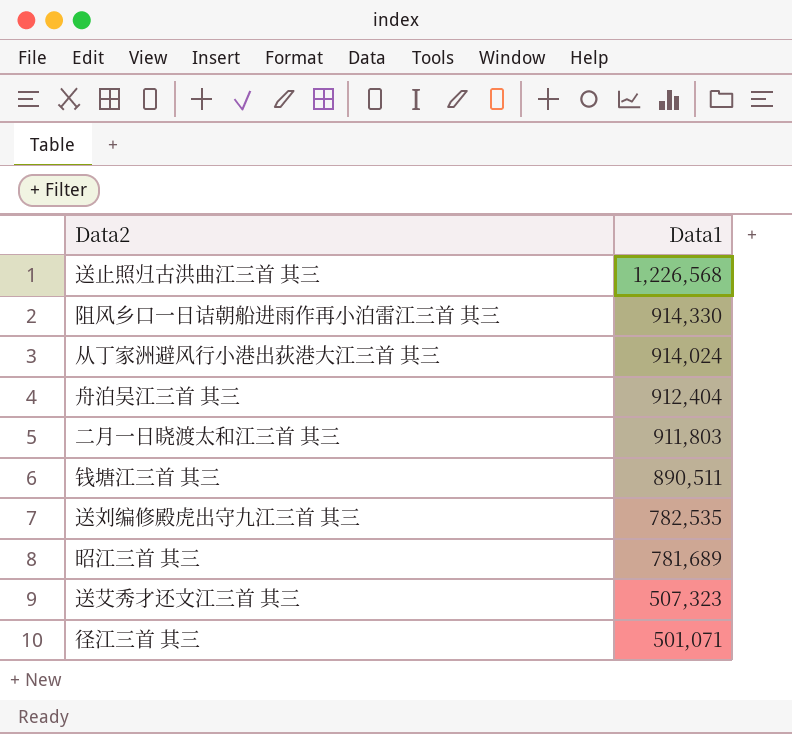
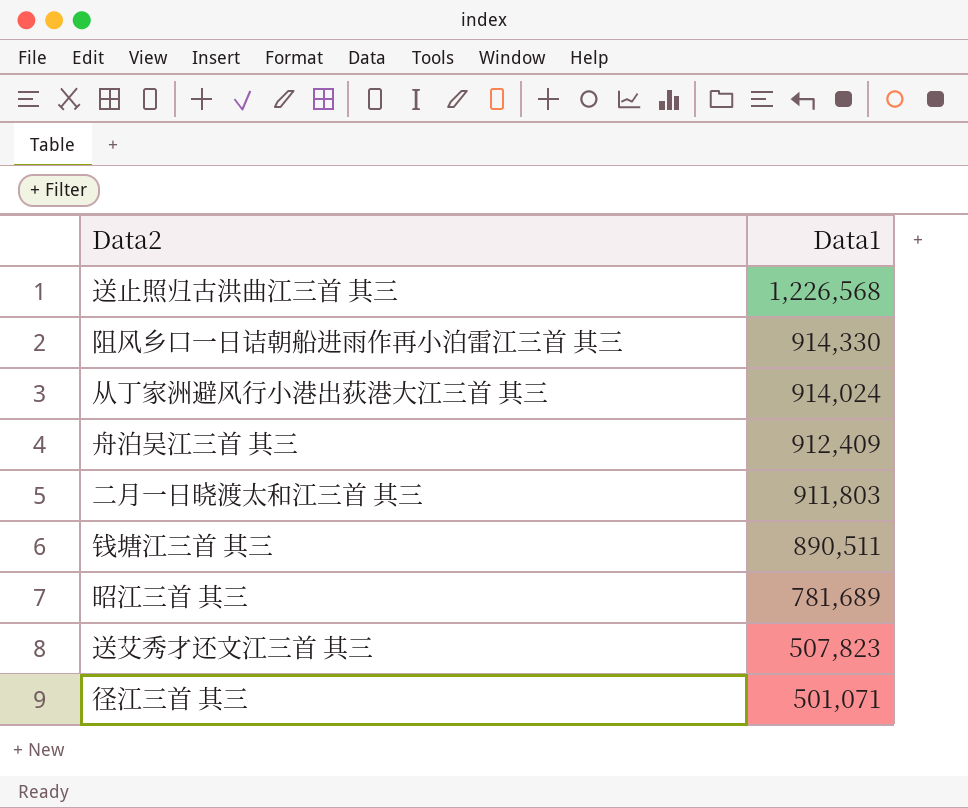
row 送刘编修殿虎出守九江三首 其三: 782,535 -> none
舟泊吴江三首 其三 | Data1: 912,404 -> 912,409
送艾秀才还文江三首 其三 | Data1: 507,323 -> 507,823

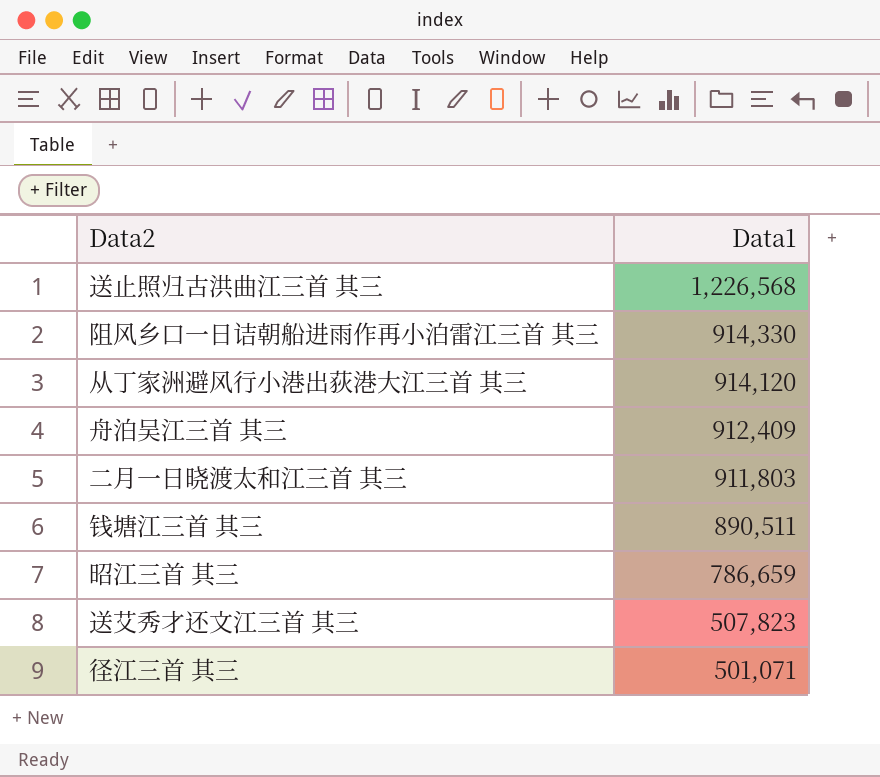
从丁家洲避风行小港出荻港大江三首 其三 | Data1: 914,024 -> 914,120
昭江三首 其三 | Data1: 781,689 -> 786,659

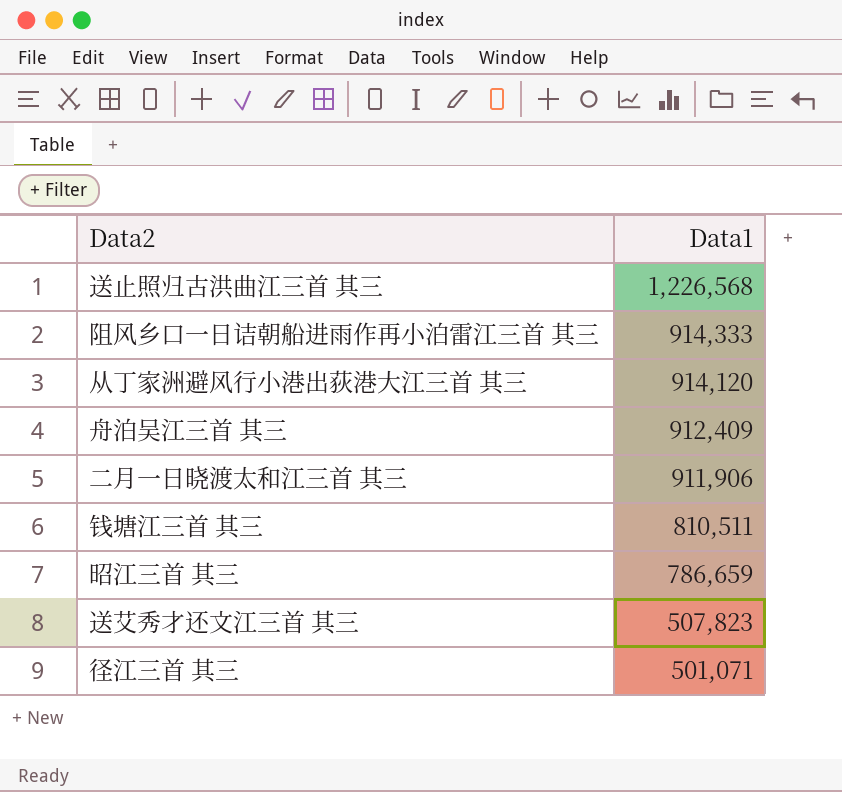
阻风乡口一日诘朝船进雨作再小泊雷江三首 其三 | Data1: 914,330 -> 914,333
二月一日晓渡太和江三首 其三 | Data1: 911,803 -> 911,906
钱塘江三首 其三 | Data1: 890,511 -> 810,511

